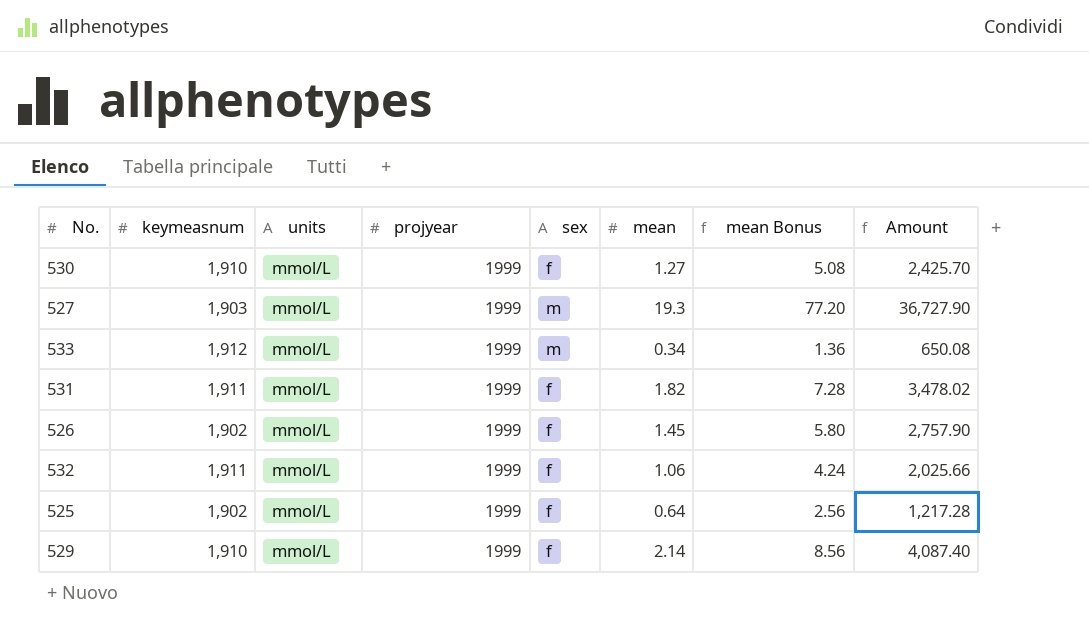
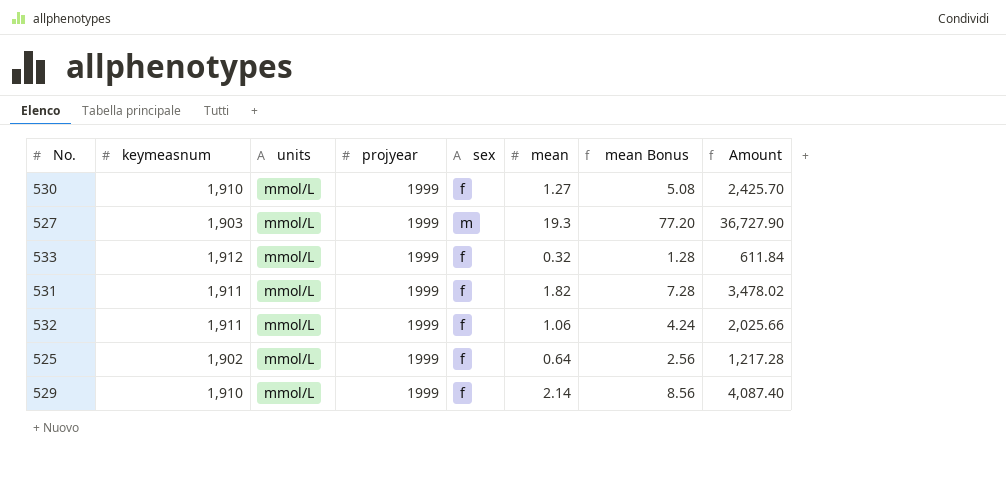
row 526: 1,902 | mmol/L | 1999 | f | 1.45 | 5.80 | 2,757.90 -> none
533 | sex: m -> f
533 | mean: 0.34 -> 0.32
533 | mean Bonus: 1.36 -> 1.28
533 | Amount: 650.08 -> 611.84

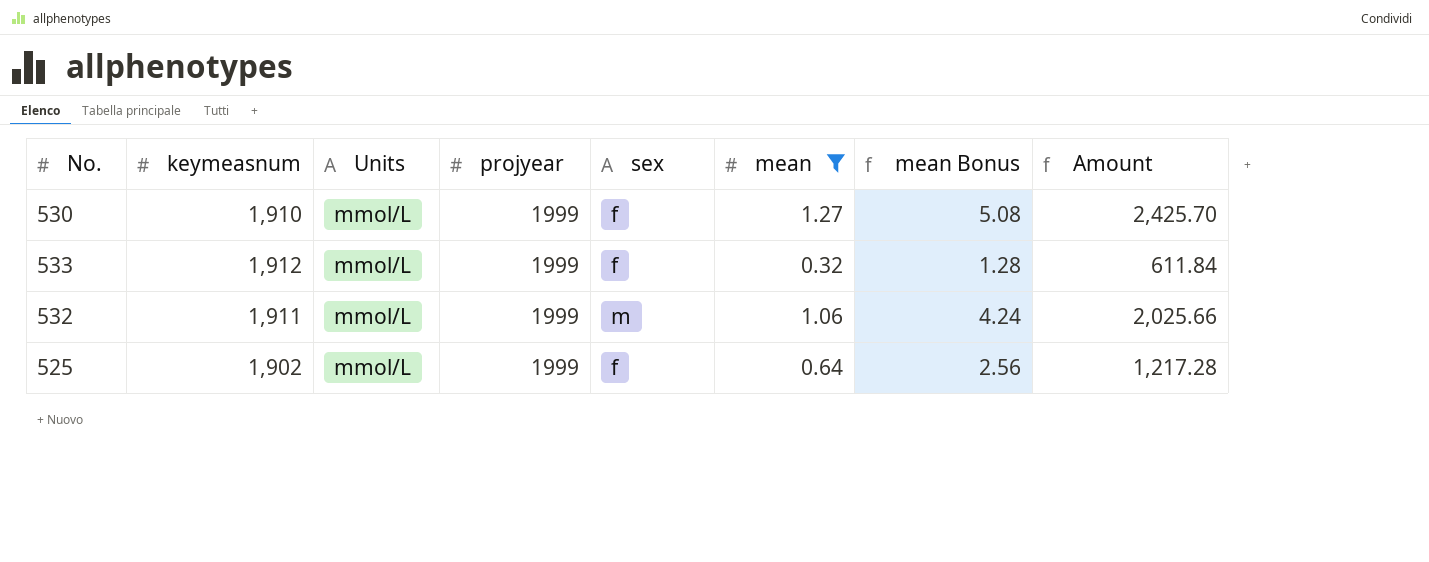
filter: none -> mean <= 1.27
column name: units -> Units
532 | sex: f -> m

